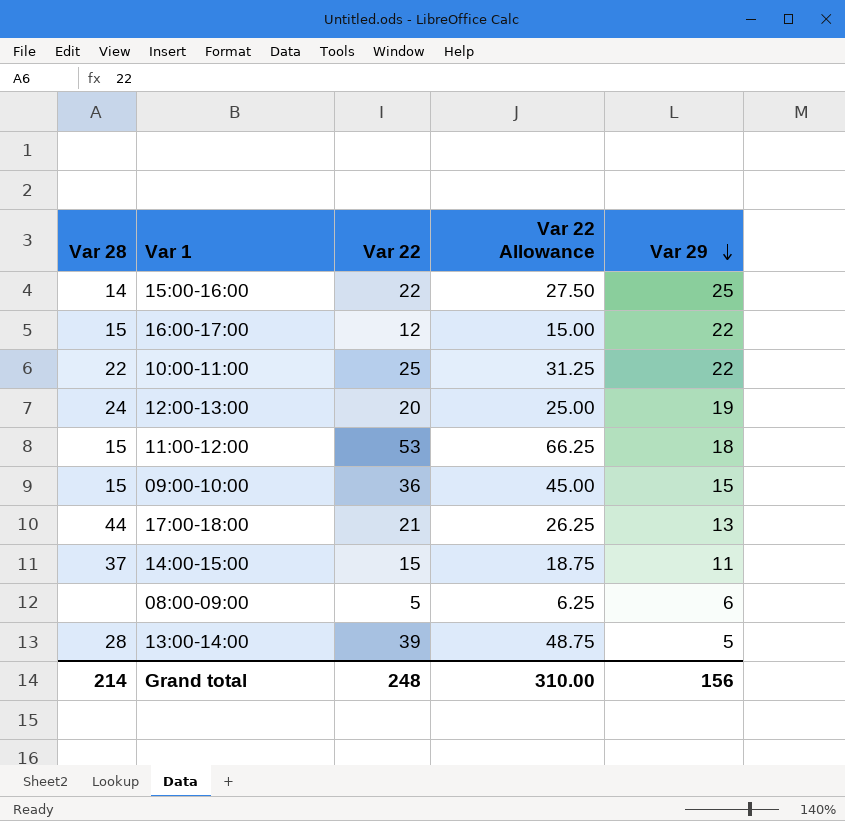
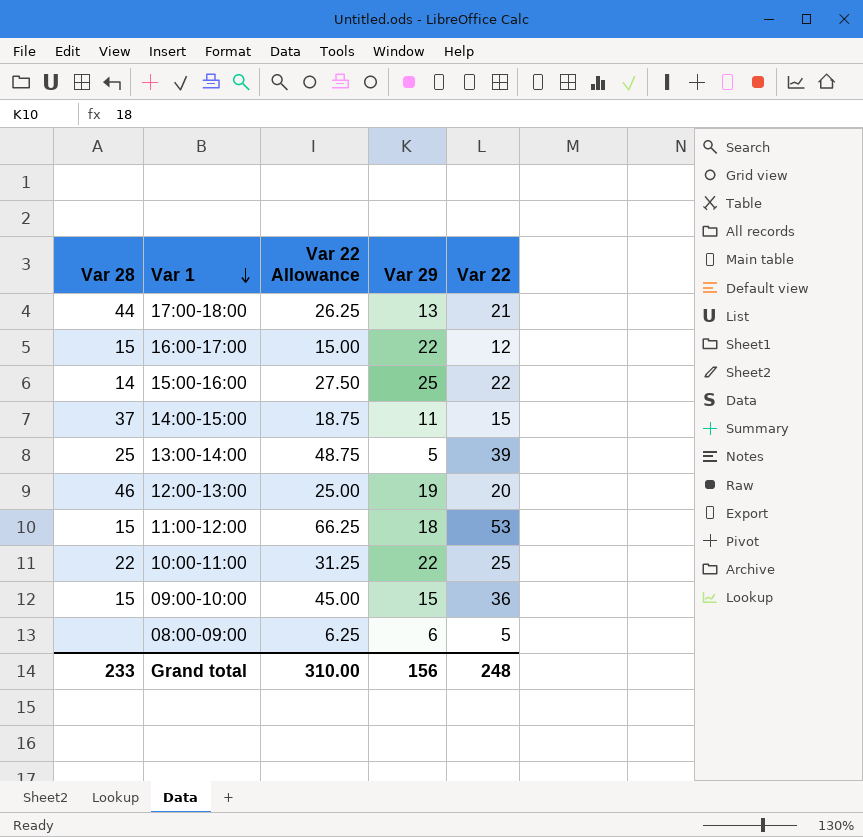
row order: Var 29 descending -> Var 1 descending
column Var 22 | position: 3 -> 5
13:00-14:00 | Var 28: 28 -> 25
12:00-13:00 | Var 28: 24 -> 46
Grand total | Var 28: 214 -> 233

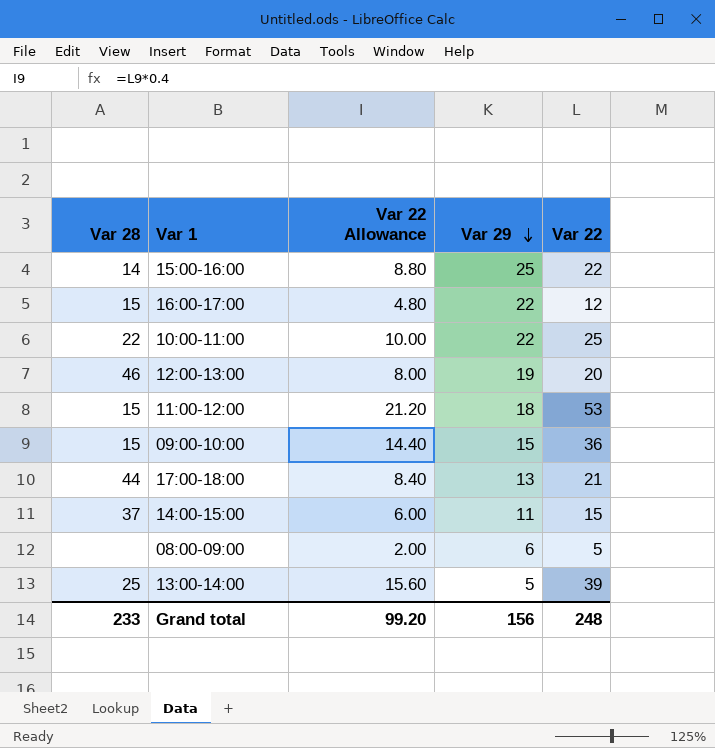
row order: Var 1 descending -> Var 29 descending
column Var 22 Allowance | formula: [Var 22] * 1.25 -> [Var 22] * 0.4
Grand total | Var 22 Allowance: 310.00 -> 99.20

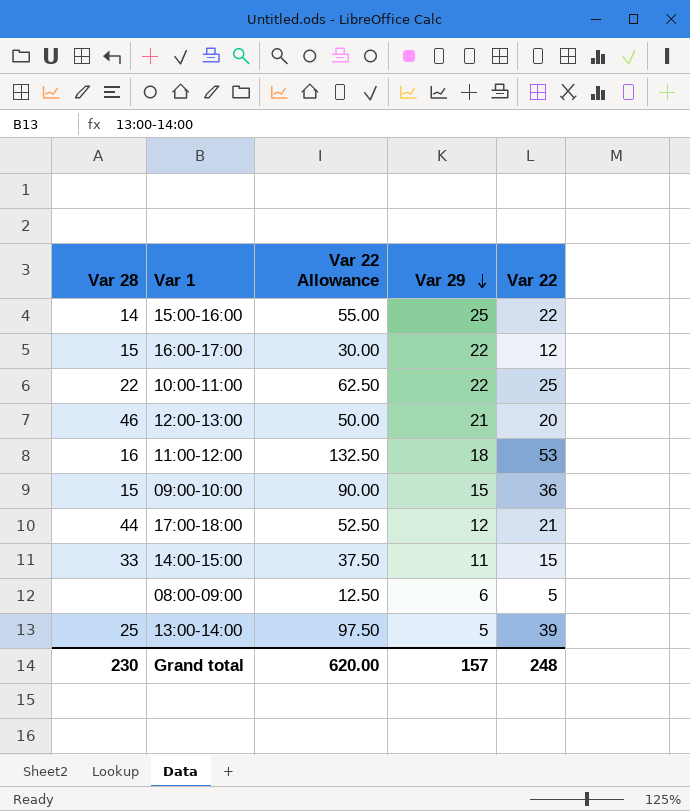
column Var 22 Allowance | formula: [Var 22] * 0.4 -> [Var 22] * 2.5
12:00-13:00 | Var 29: 19 -> 21
11:00-12:00 | Var 28: 15 -> 16
17:00-18:00 | Var 29: 13 -> 12
14:00-15:00 | Var 28: 37 -> 33
Grand total | Var 28: 233 -> 230
Grand total | Var 22 Allowance: 99.20 -> 620.00
Grand total | Var 29: 156 -> 157

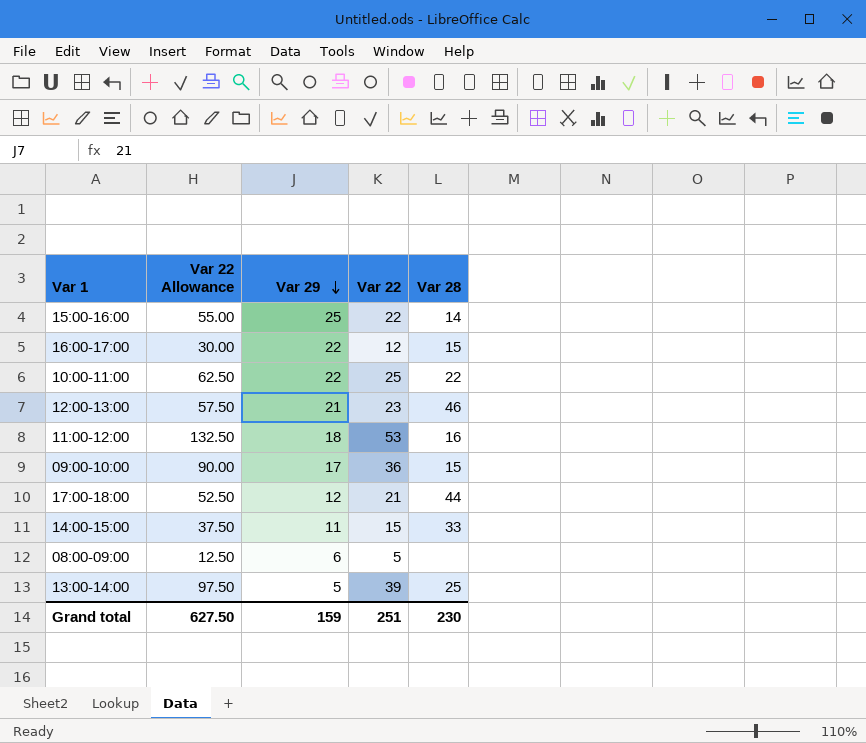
column Var 28 | position: 1 -> 5
12:00-13:00 | Var 22 Allowance: 50.00 -> 57.50
12:00-13:00 | Var 22: 20 -> 23
09:00-10:00 | Var 29: 15 -> 17
Grand total | Var 22 Allowance: 620.00 -> 627.50
Grand total | Var 29: 157 -> 159
Grand total | Var 22: 248 -> 251

